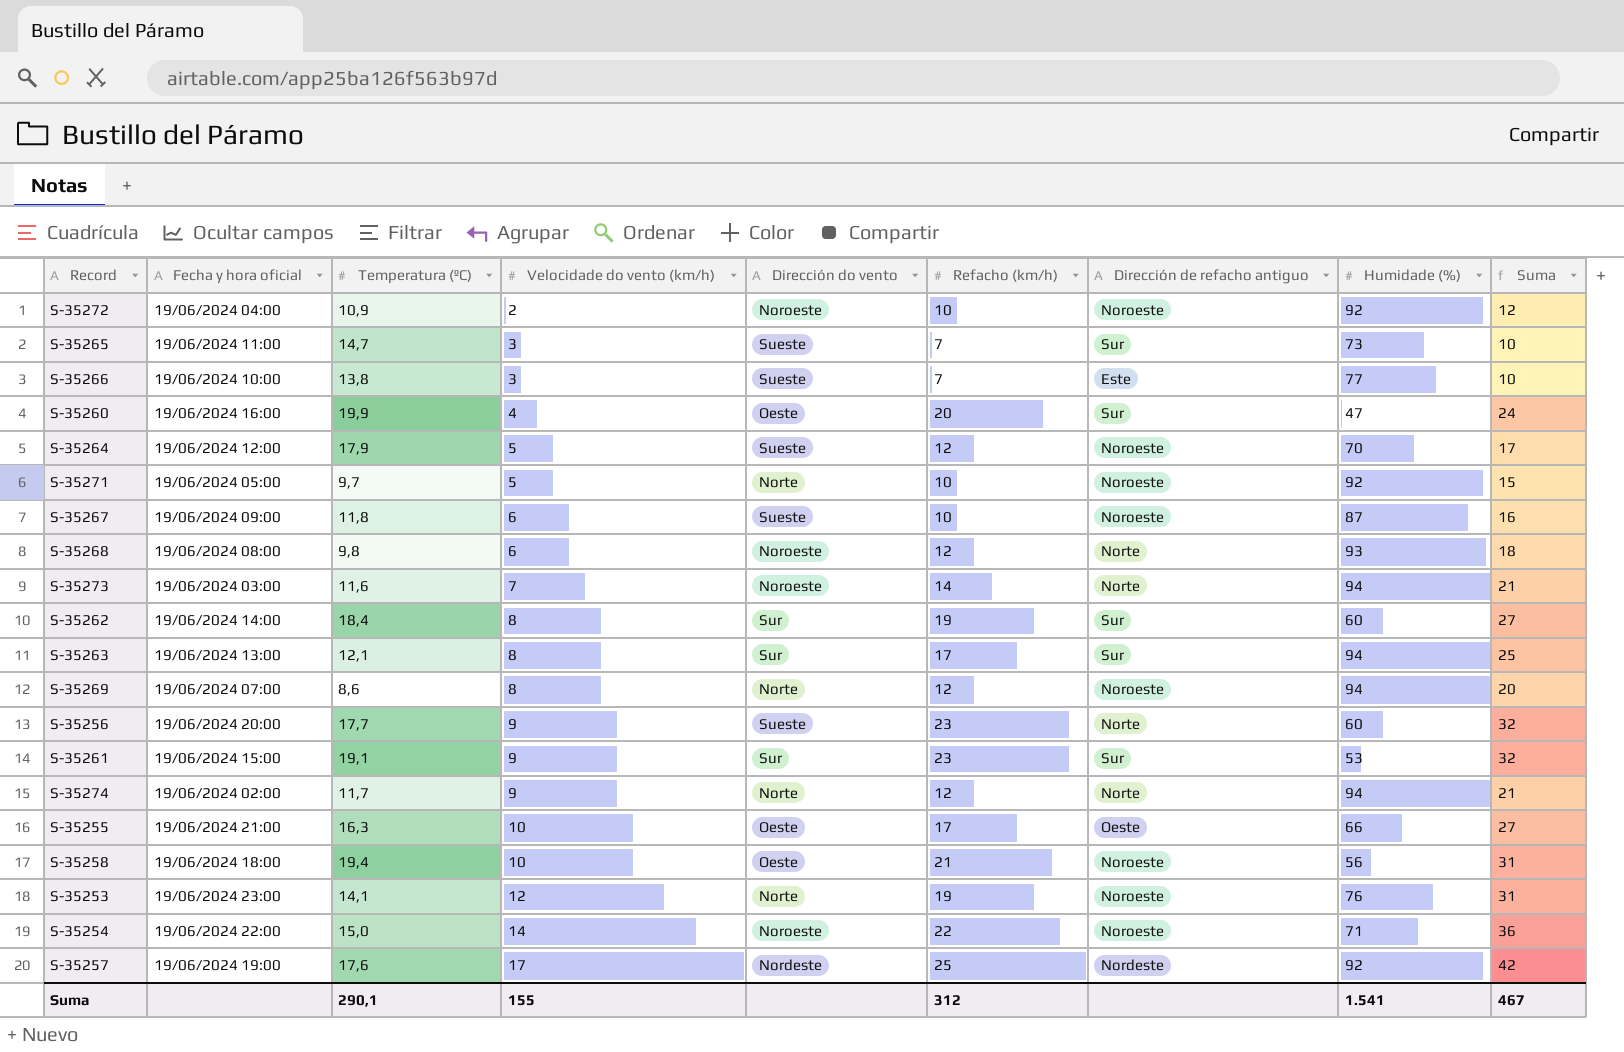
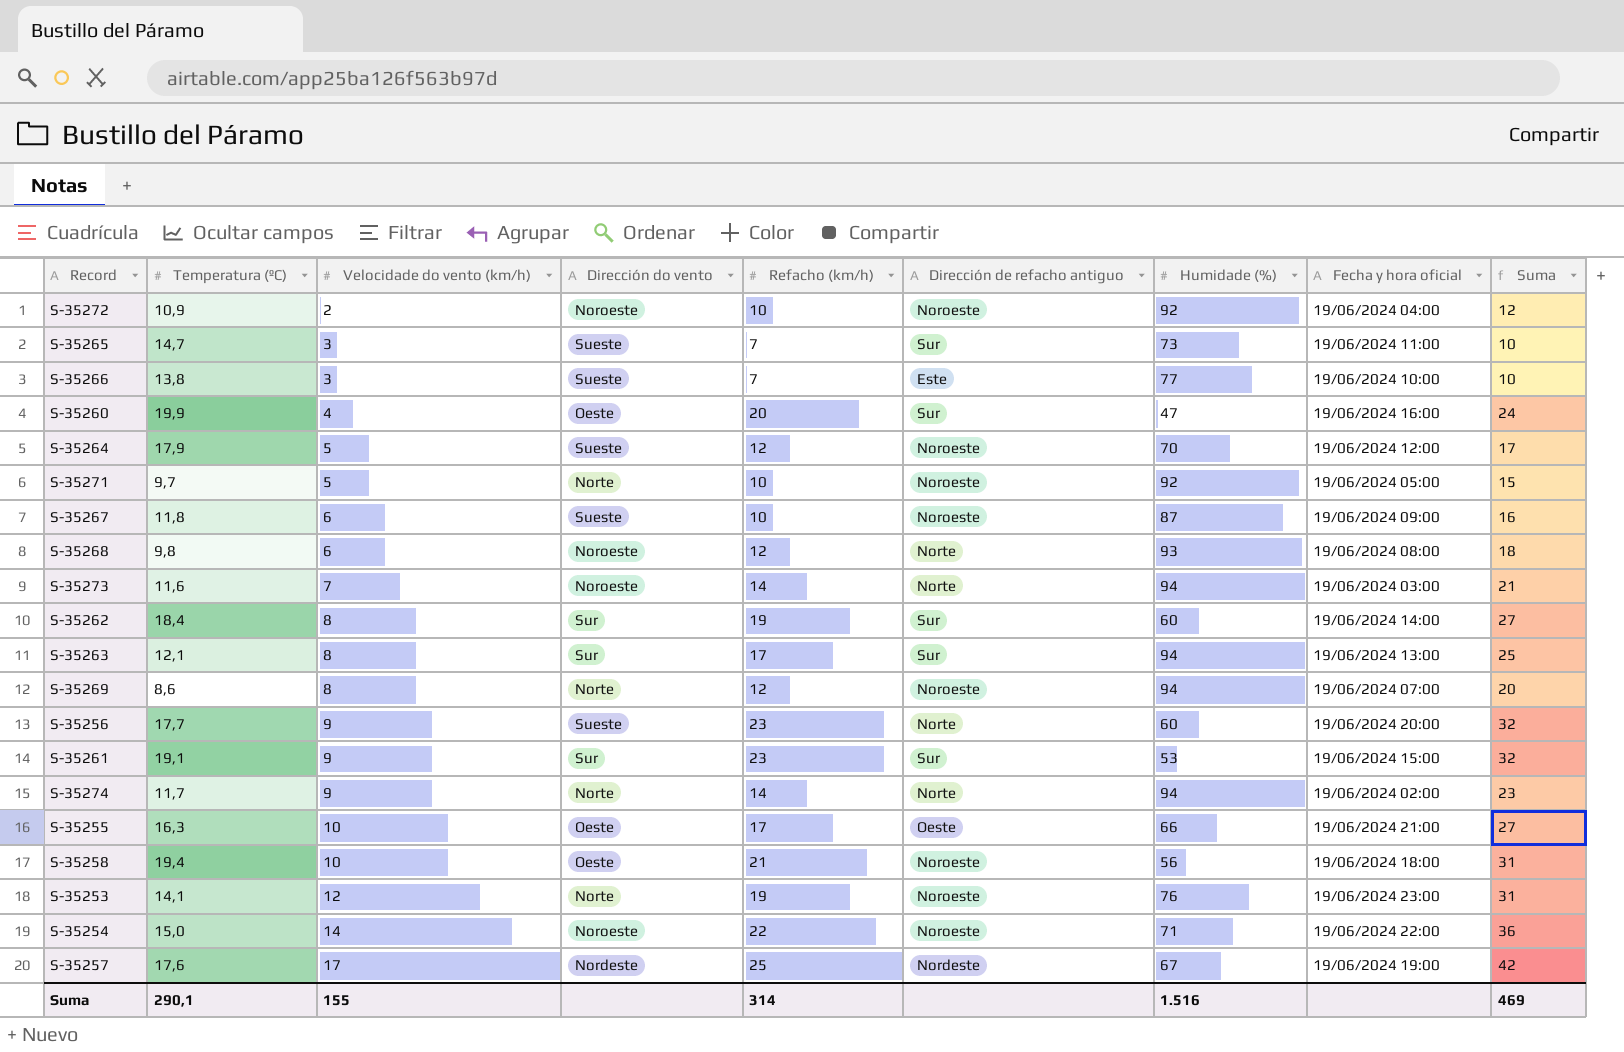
column Fecha y hora oficial | position: 2 -> 8
S-35274 | Refacho (km/h): 12 -> 14
S-35274 | Suma: 21 -> 23
S-35257 | Humidade (%): 92 -> 67
Suma | Refacho (km/h): 312 -> 314
Suma | Humidade (%): 1.541 -> 1.516
Suma | Suma: 467 -> 469

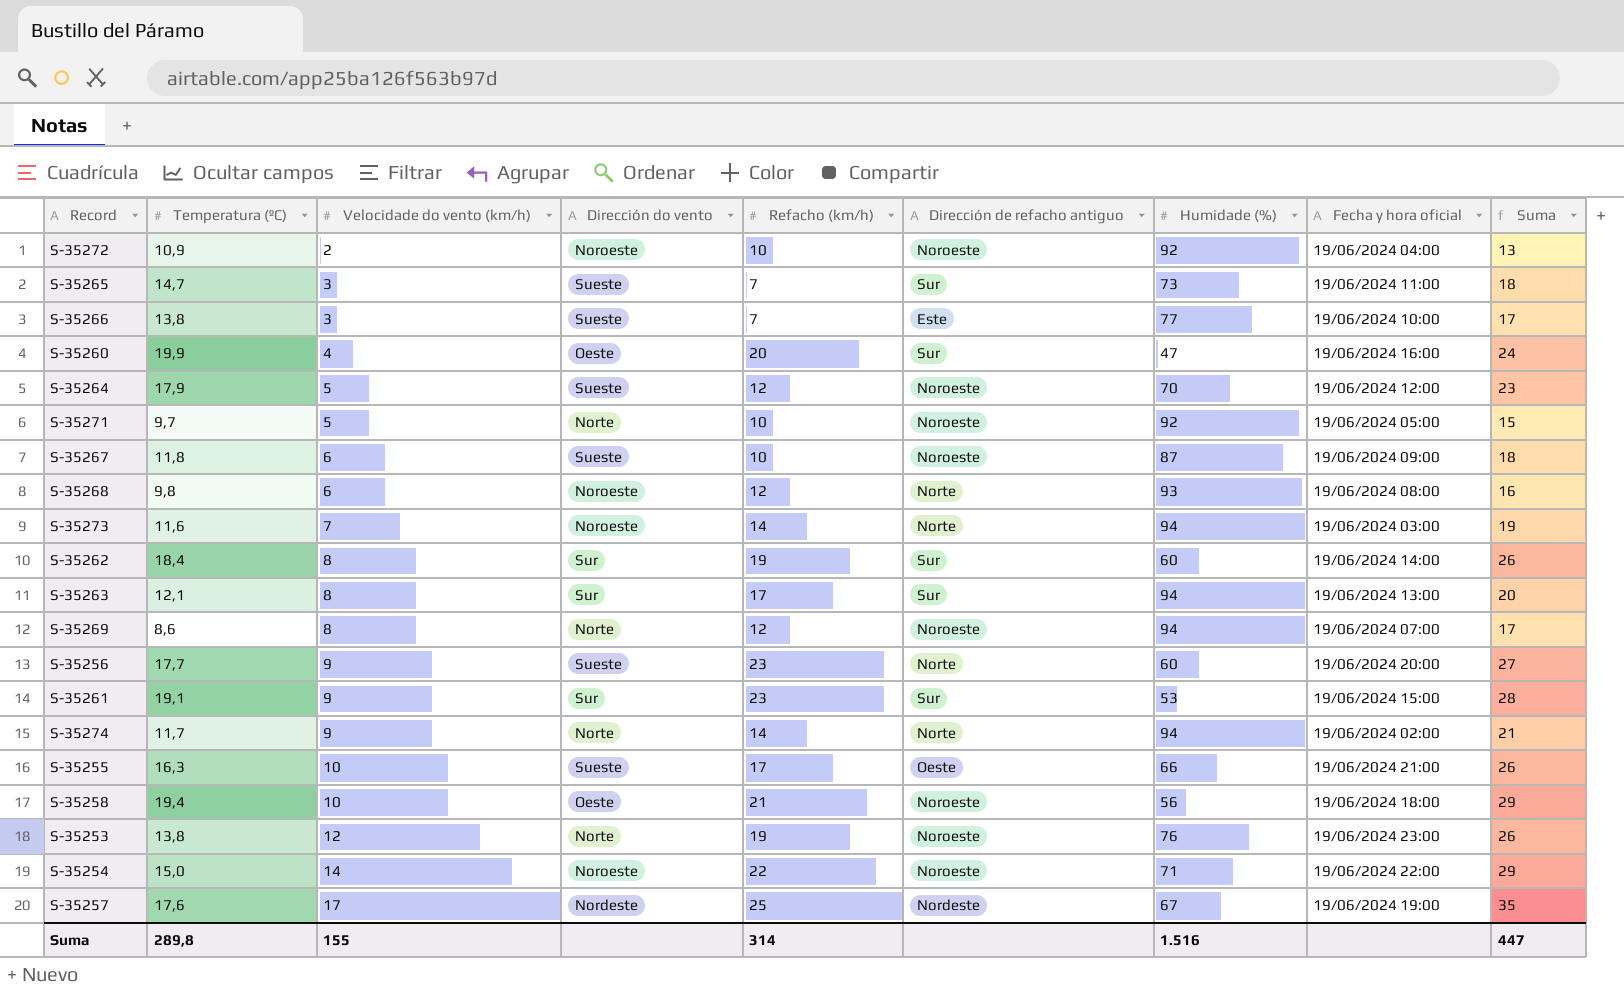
column Suma | formula: [Velocidade do vento (km/h)] + [Refacho (km/h)] -> [Temperatura (ºC)] + [Velocidade do vento (km/h)]
S-35255 | Dirección do vento: Oeste -> Sueste
S-35253 | Temperatura (ºC): 14,1 -> 13,8
Suma | Temperatura (ºC): 290,1 -> 289,8
Suma | Suma: 469 -> 447

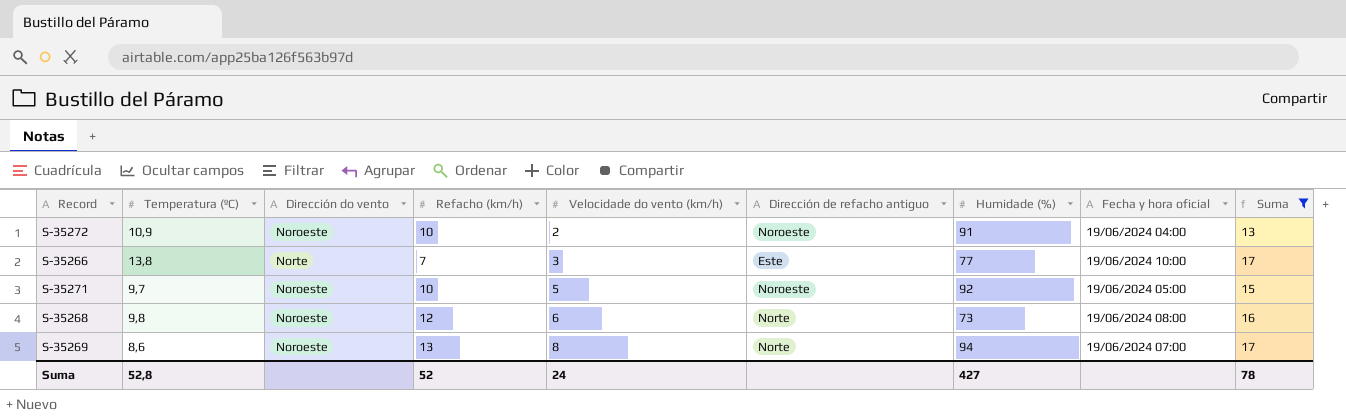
filter: none -> Suma <= 17
column Velocidade do vento (km/h) | position: 3 -> 5
S-35272 | Humidade (%): 92 -> 91
S-35266 | Dirección do vento: Sueste -> Norte
S-35271 | Dirección do vento: Norte -> Noroeste
S-35268 | Humidade (%): 93 -> 73
S-35269 | Dirección do vento: Norte -> Noroeste
S-35269 | Refacho (km/h): 12 -> 13
S-35269 | Dirección de refacho antiguo: Noroeste -> Norte
Suma | Temperatura (ºC): 289,8 -> 52,8
Suma | Refacho (km/h): 314 -> 52
Suma | Velocidade do vento (km/h): 155 -> 24
Suma | Humidade (%): 1.516 -> 427
Suma | Suma: 447 -> 78

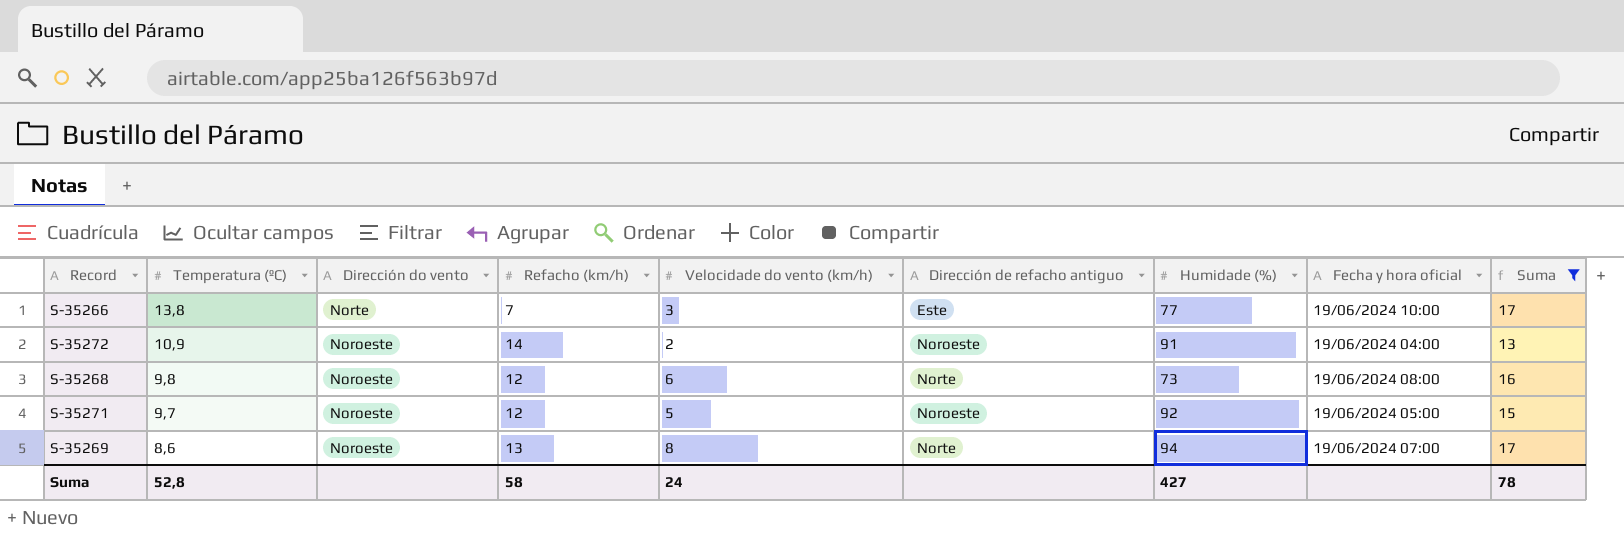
row order: Velocidade do vento (km/h) ascending -> Temperatura (ºC) descending
S-35272 | Refacho (km/h): 10 -> 14
S-35271 | Refacho (km/h): 10 -> 12
Suma | Refacho (km/h): 52 -> 58

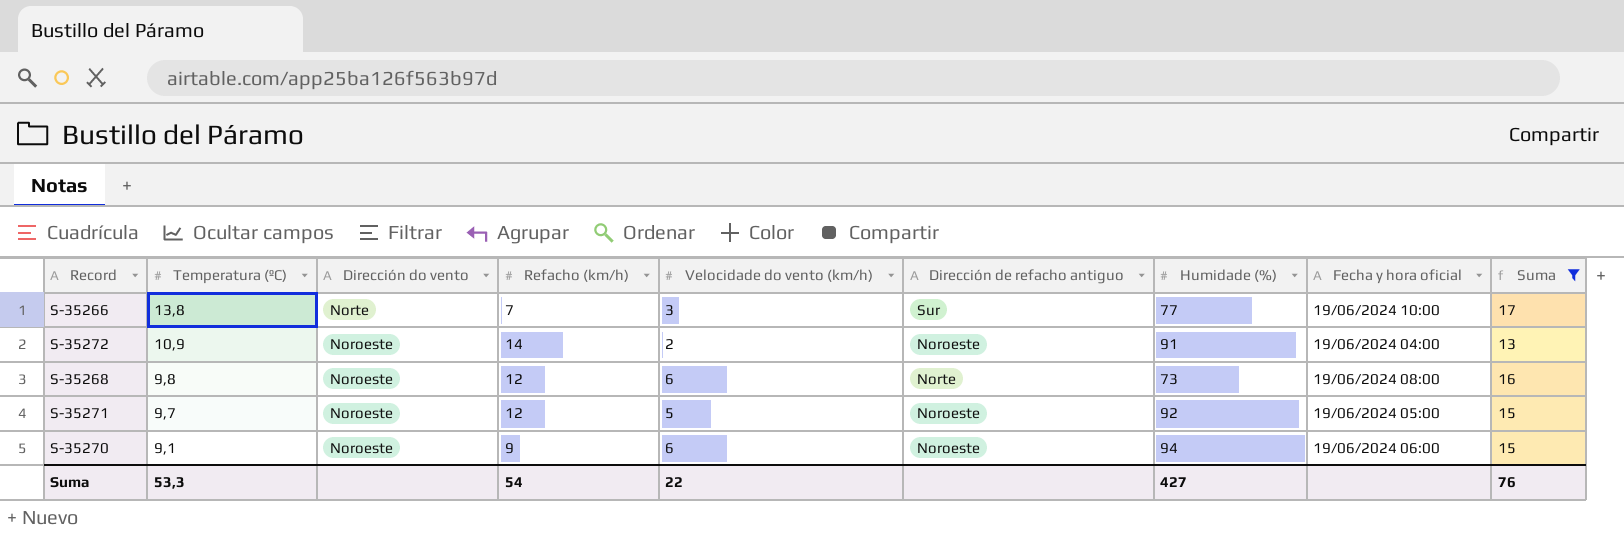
row S-35269: 8,6 | Noroeste | 13 | 8 | Norte | 94 | 19/06/2024 07:00 | 17 -> none
S-35266 | Dirección de refacho antiguo: Este -> Sur
row S-35270: none -> 9,1 | Noroeste | 9 | 6 | Noroeste | 94 | 19/06/2024 06:00 | 15
Suma | Temperatura (ºC): 52,8 -> 53,3
Suma | Refacho (km/h): 58 -> 54
Suma | Velocidade do vento (km/h): 24 -> 22
Suma | Suma: 78 -> 76

